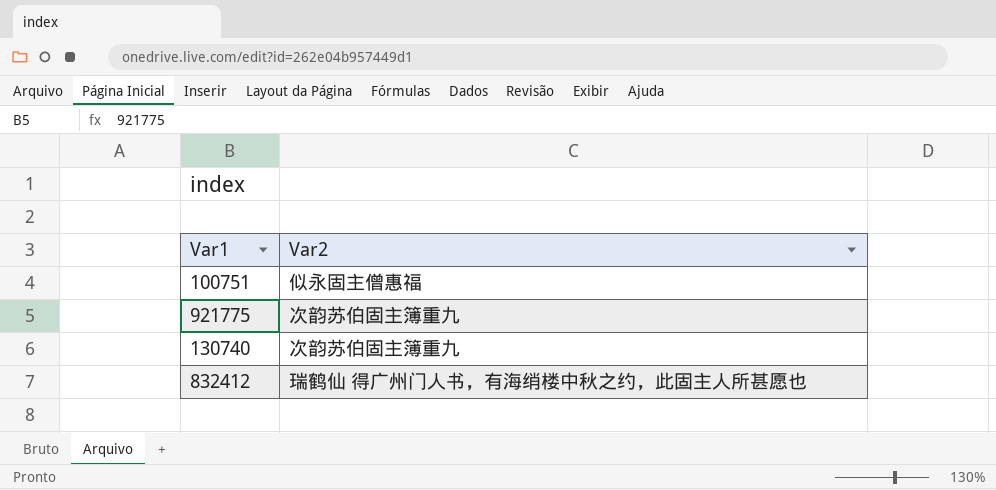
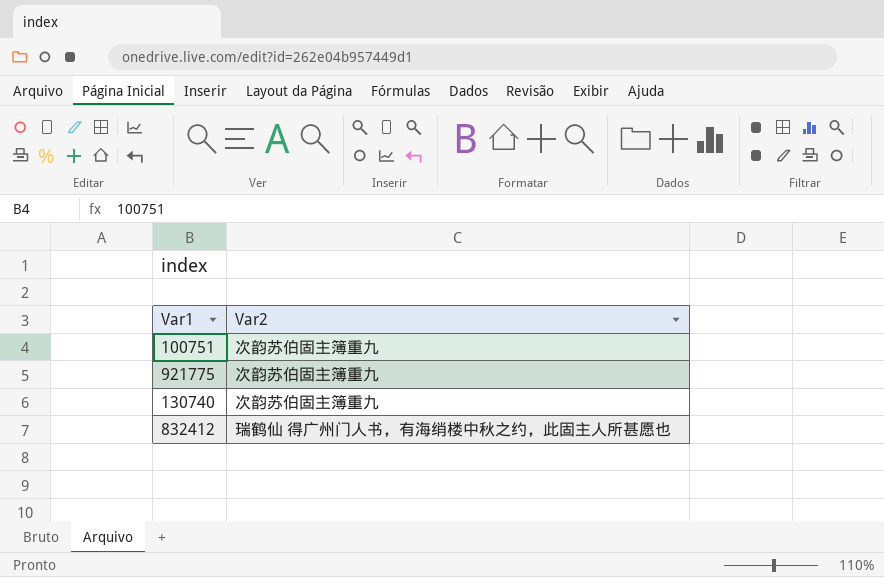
100751 | Var2: 似永固主僧惠福 -> 次韵苏伯固主簿重九

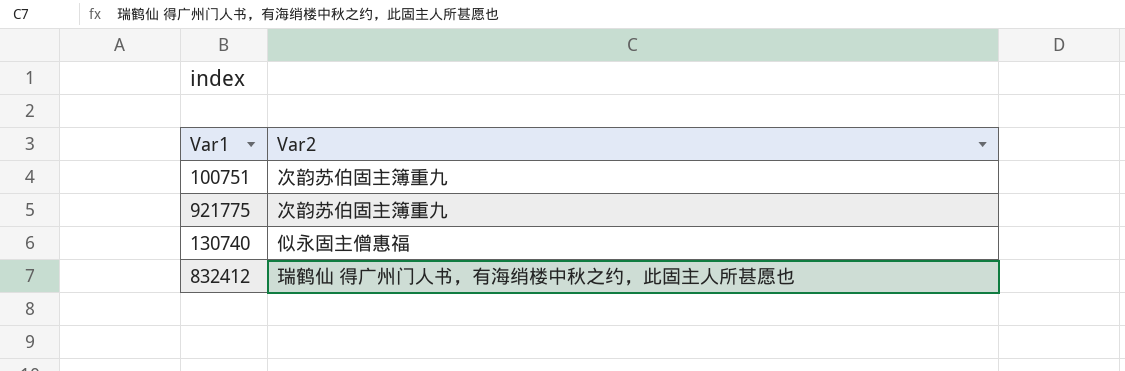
130740 | Var2: 次韵苏伯固主簿重九 -> 似永固主僧惠福

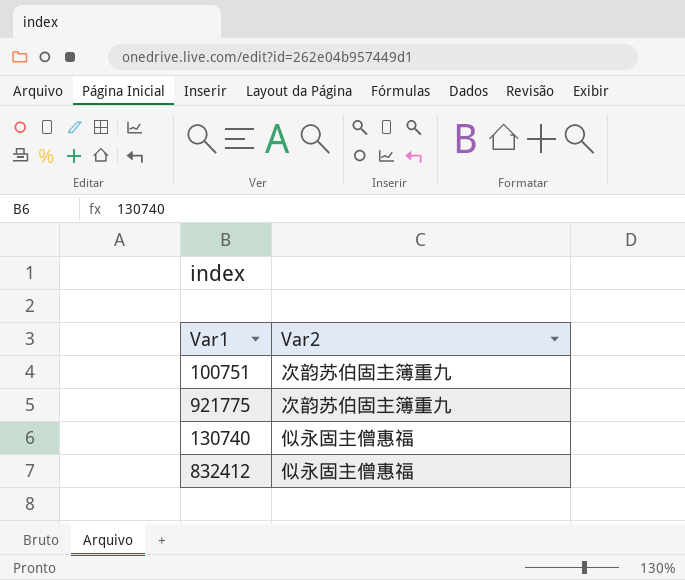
832412 | Var2: 瑞鹤仙 得广州门人书，有海绡楼中秋之约，此固主人所甚愿也 -> 似永固主僧惠福

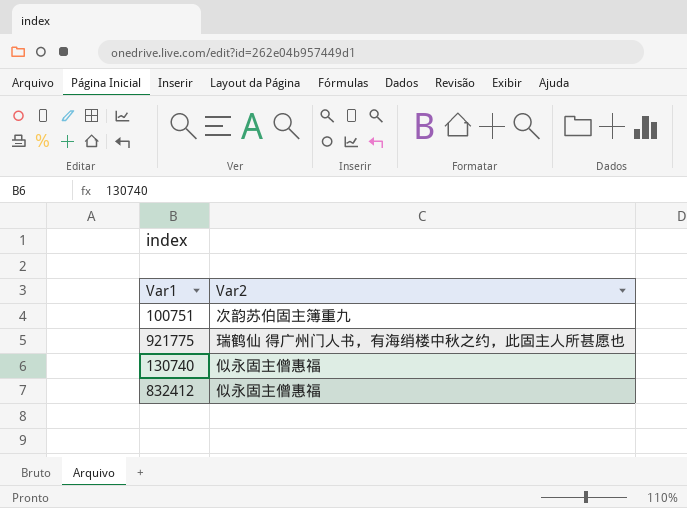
921775 | Var2: 次韵苏伯固主簿重九 -> 瑞鹤仙 得广州门人书，有海绡楼中秋之约，此固主人所甚愿也

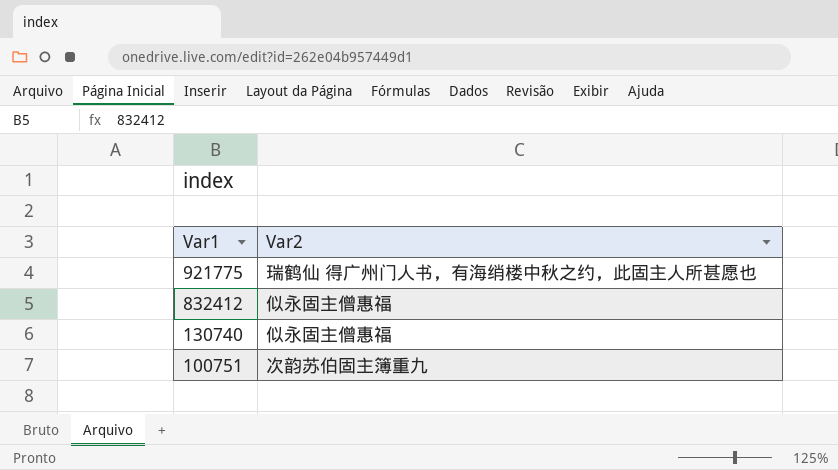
row order: none -> Var1 descending

